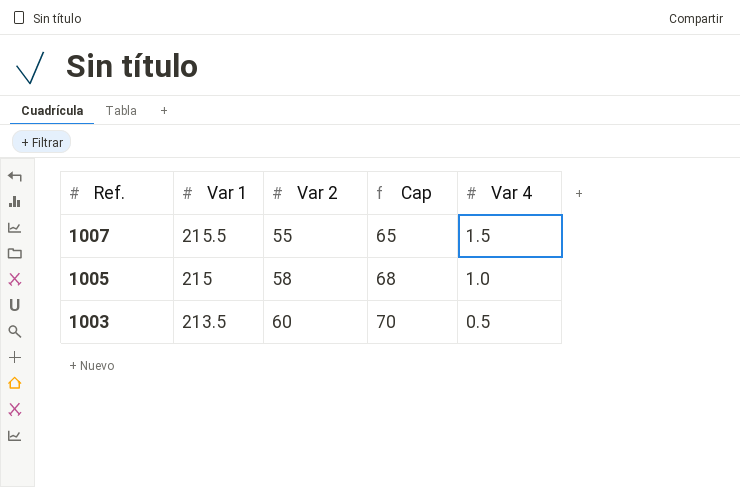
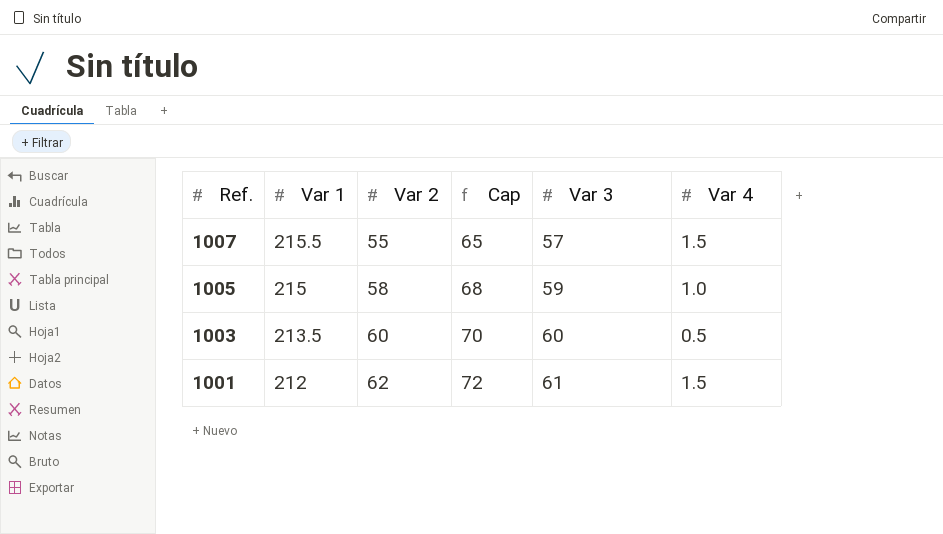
column Var 3 | position: none -> 5
row 1001: none -> 212 | 62 | 72 | 61 | 1.5

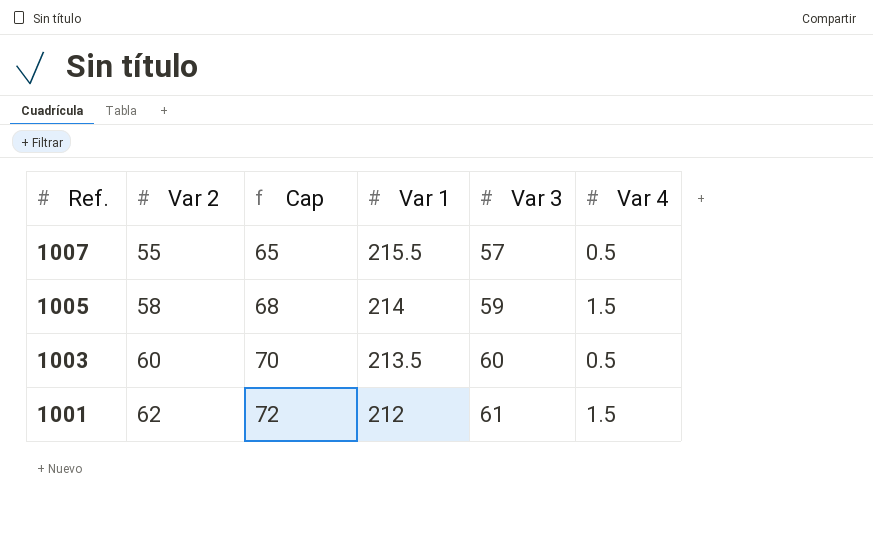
column Var 1 | position: 2 -> 4
1007 | Var 4: 1.5 -> 0.5
1005 | Var 1: 215 -> 214
1005 | Var 4: 1.0 -> 1.5

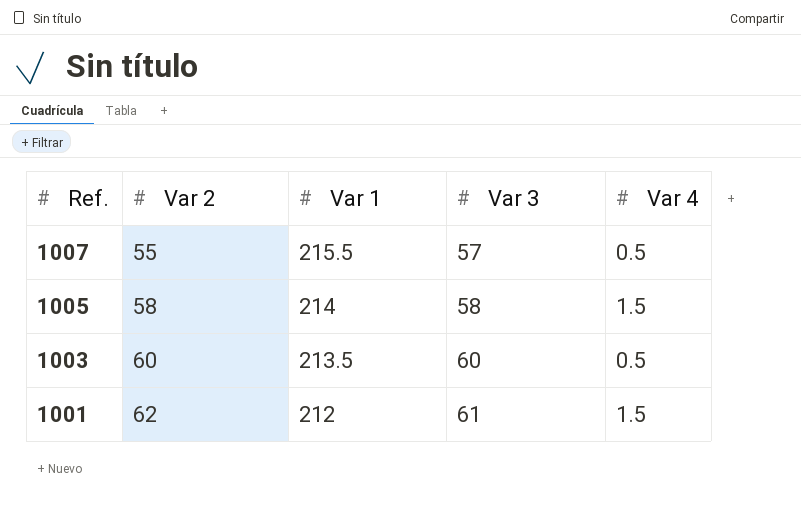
column Cap | formula: [Var 2] + 10 -> none
1005 | Var 3: 59 -> 58

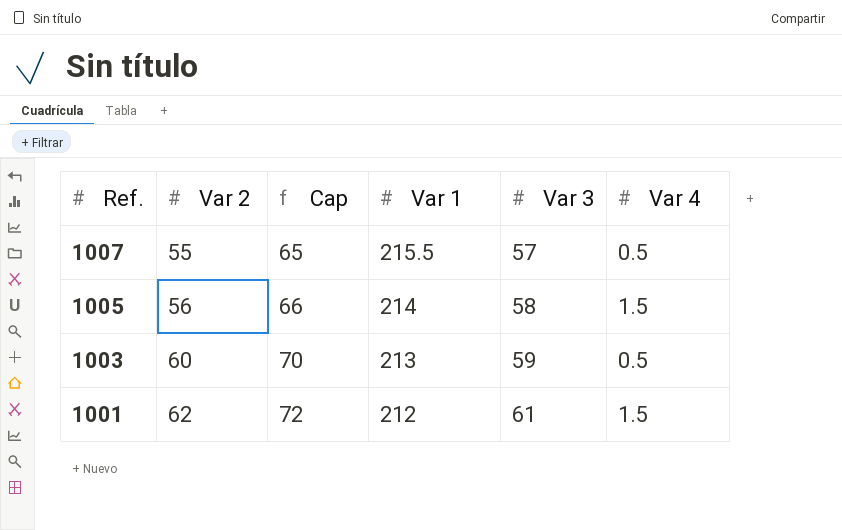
column Cap | formula: none -> [Var 2] + 10
1005 | Var 2: 58 -> 56
1003 | Var 1: 213.5 -> 213
1003 | Var 3: 60 -> 59

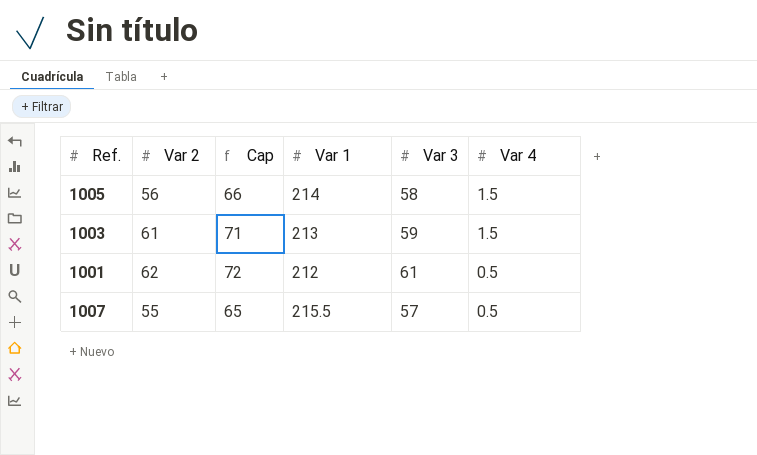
row order: Ref. descending -> Var 4 descending
1003 | Var 2: 60 -> 61
1003 | Cap: 70 -> 71
1003 | Var 4: 0.5 -> 1.5
1001 | Var 4: 1.5 -> 0.5

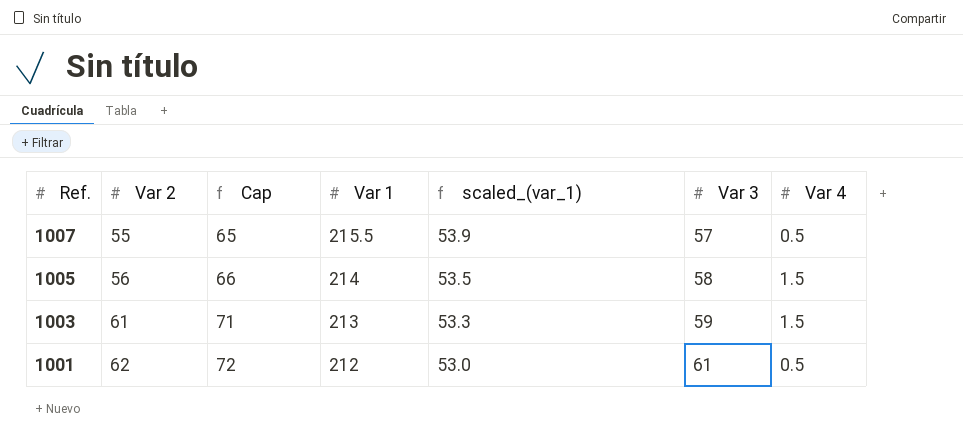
row order: Var 4 descending -> Ref. descending
column scaled_(var_1) | formula: none -> [Var 1] * 0.25

